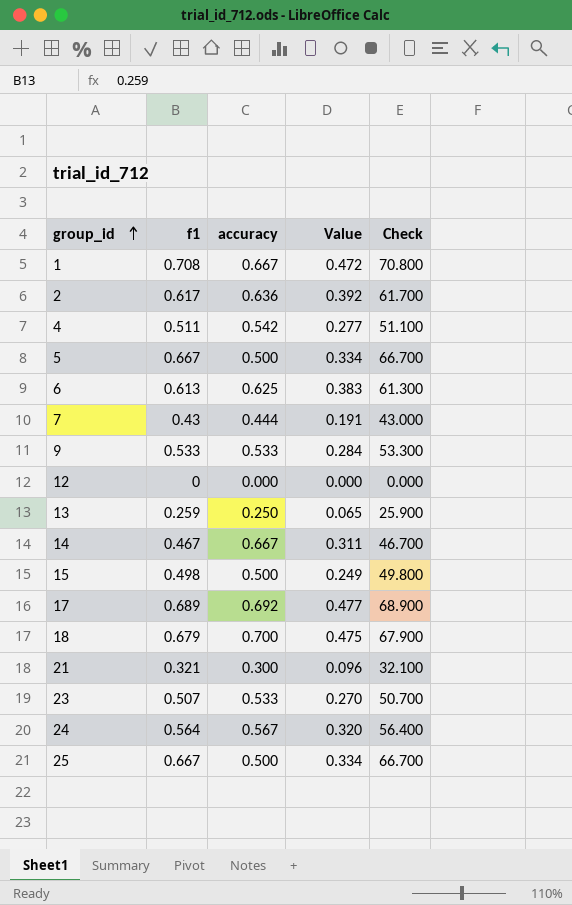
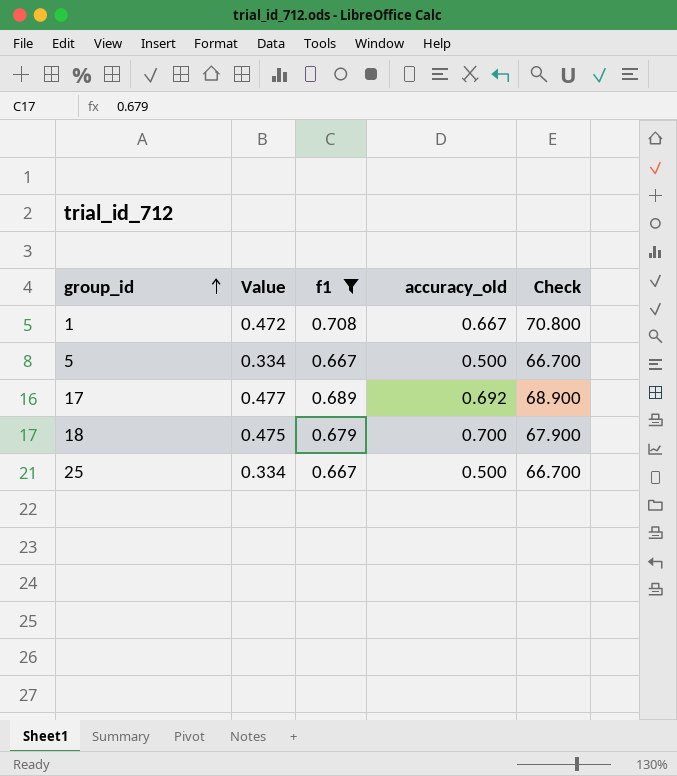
filter: none -> f1 >= 0.667
column Value | position: 4 -> 2
column name: accuracy -> accuracy_old

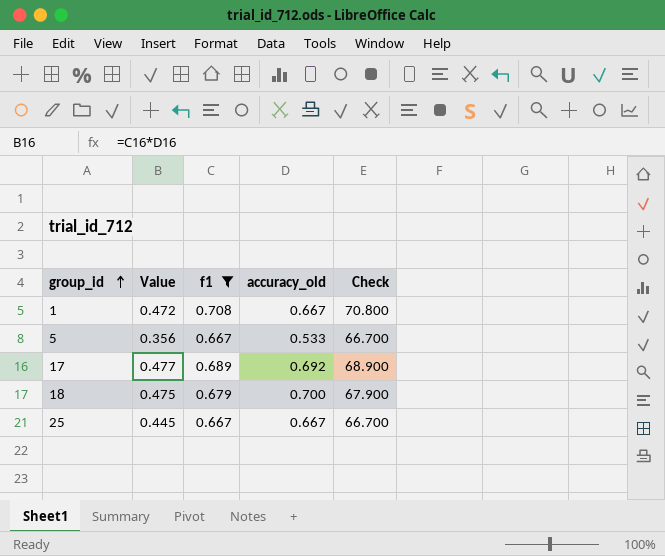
5 | Value: 0.334 -> 0.356
5 | accuracy_old: 0.500 -> 0.533
25 | Value: 0.334 -> 0.445
25 | accuracy_old: 0.500 -> 0.667

